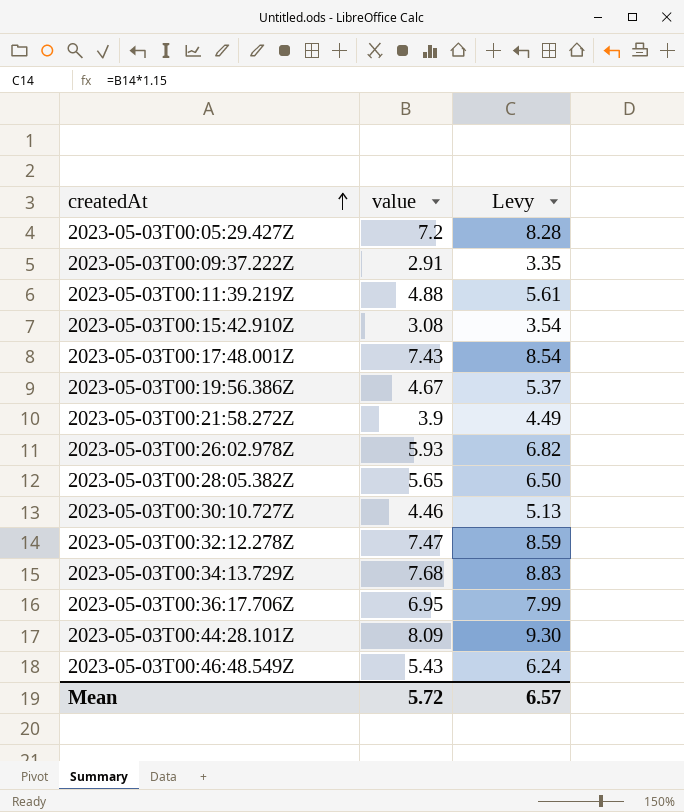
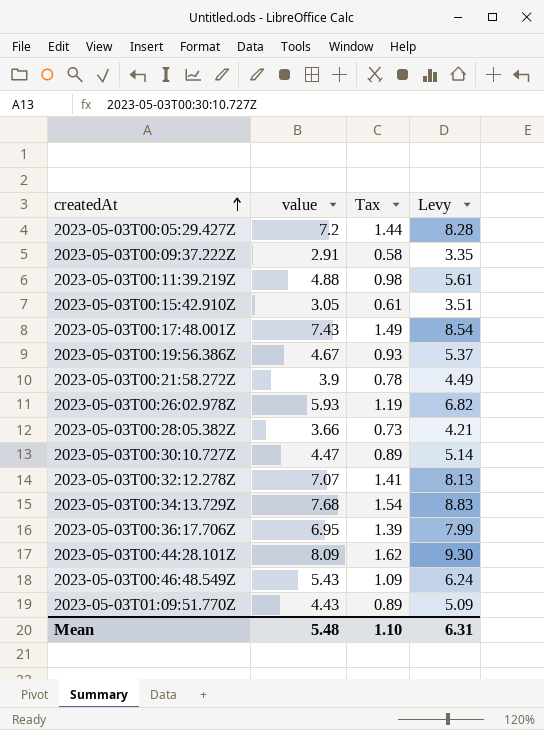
column Tax | formula: none -> [value] * 0.2
2023-05-03T00:15:42.910Z | value: 3.08 -> 3.05
2023-05-03T00:15:42.910Z | Levy: 3.54 -> 3.51
2023-05-03T00:28:05.382Z | value: 5.65 -> 3.66
2023-05-03T00:28:05.382Z | Levy: 6.50 -> 4.21
2023-05-03T00:30:10.727Z | value: 4.46 -> 4.47
2023-05-03T00:30:10.727Z | Levy: 5.13 -> 5.14
2023-05-03T00:32:12.278Z | value: 7.47 -> 7.07
2023-05-03T00:32:12.278Z | Levy: 8.59 -> 8.13
row 2023-05-03T01:09:51.770Z: none -> 4.43 | 0.89 | 5.09
Mean | value: 5.72 -> 5.48
Mean | Levy: 6.57 -> 6.31

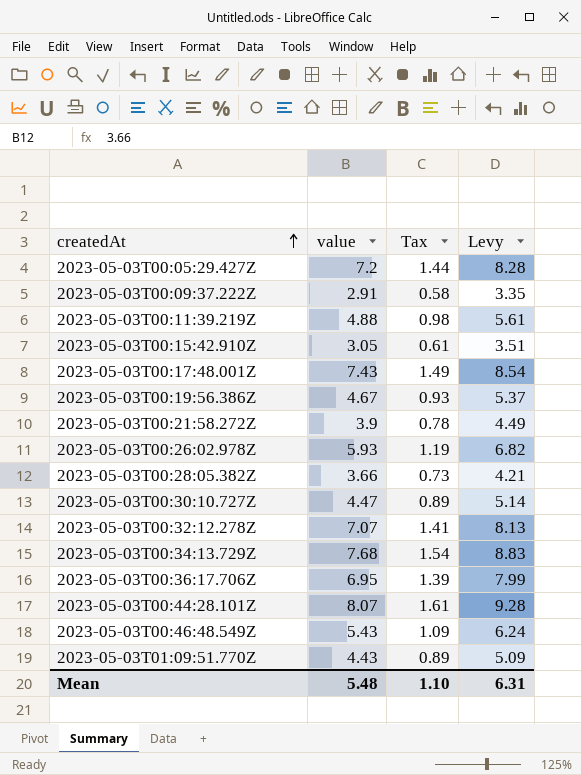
2023-05-03T00:44:28.101Z | value: 8.09 -> 8.07
2023-05-03T00:44:28.101Z | Tax: 1.62 -> 1.61
2023-05-03T00:44:28.101Z | Levy: 9.30 -> 9.28

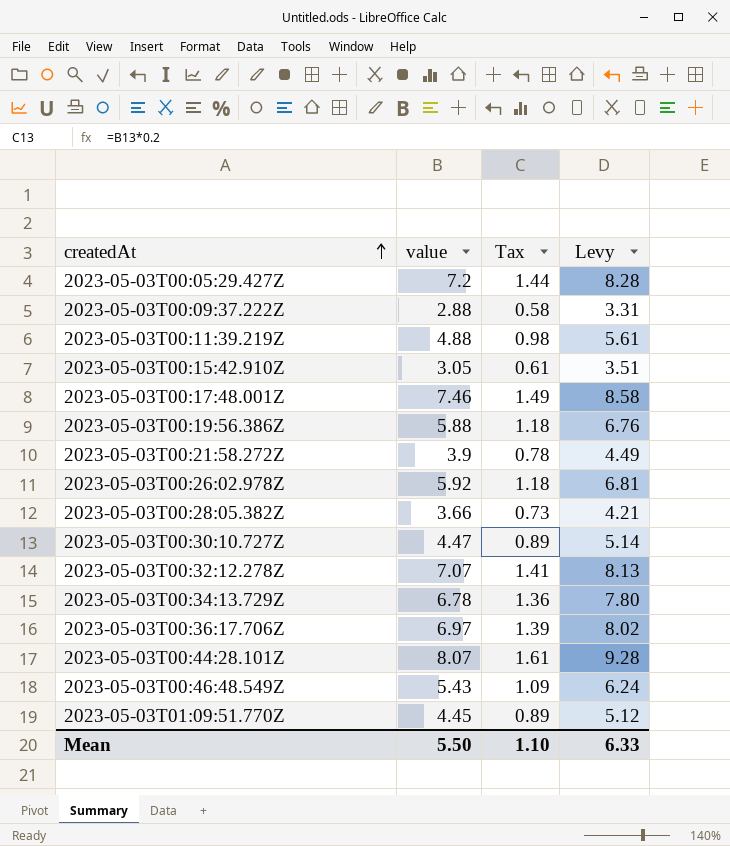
2023-05-03T00:09:37.222Z | value: 2.91 -> 2.88
2023-05-03T00:09:37.222Z | Levy: 3.35 -> 3.31
2023-05-03T00:17:48.001Z | value: 7.43 -> 7.46
2023-05-03T00:17:48.001Z | Levy: 8.54 -> 8.58
2023-05-03T00:19:56.386Z | value: 4.67 -> 5.88
2023-05-03T00:19:56.386Z | Tax: 0.93 -> 1.18
2023-05-03T00:19:56.386Z | Levy: 5.37 -> 6.76
2023-05-03T00:26:02.978Z | value: 5.93 -> 5.92
2023-05-03T00:26:02.978Z | Tax: 1.19 -> 1.18
2023-05-03T00:26:02.978Z | Levy: 6.82 -> 6.81
2023-05-03T00:34:13.729Z | value: 7.68 -> 6.78
2023-05-03T00:34:13.729Z | Tax: 1.54 -> 1.36
2023-05-03T00:34:13.729Z | Levy: 8.83 -> 7.80
2023-05-03T00:36:17.706Z | value: 6.95 -> 6.97
2023-05-03T00:36:17.706Z | Levy: 7.99 -> 8.02
2023-05-03T01:09:51.770Z | value: 4.43 -> 4.45
2023-05-03T01:09:51.770Z | Levy: 5.09 -> 5.12
Mean | value: 5.48 -> 5.50
Mean | Levy: 6.31 -> 6.33

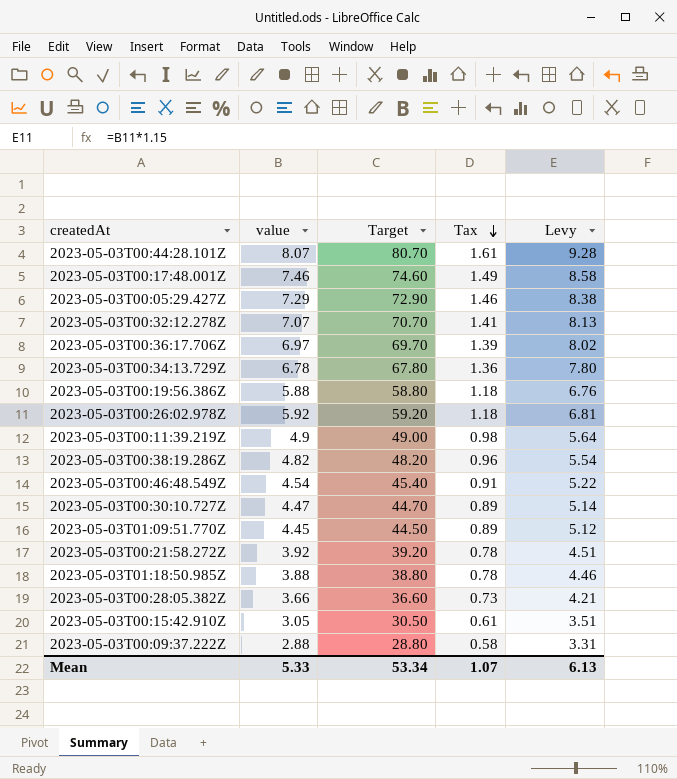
row order: createdAt ascending -> Tax descending
column Target | formula: none -> [value] * 10
2023-05-03T00:05:29.427Z | value: 7.2 -> 7.29
2023-05-03T00:05:29.427Z | Tax: 1.44 -> 1.46
2023-05-03T00:05:29.427Z | Levy: 8.28 -> 8.38
2023-05-03T00:11:39.219Z | value: 4.88 -> 4.9
2023-05-03T00:11:39.219Z | Levy: 5.61 -> 5.64
row 2023-05-03T00:38:19.286Z: none -> 4.82 | 48.20 | 0.96 | 5.54
2023-05-03T00:46:48.549Z | value: 5.43 -> 4.54
2023-05-03T00:46:48.549Z | Tax: 1.09 -> 0.91
2023-05-03T00:46:48.549Z | Levy: 6.24 -> 5.22
2023-05-03T00:21:58.272Z | value: 3.9 -> 3.92
2023-05-03T00:21:58.272Z | Levy: 4.49 -> 4.51
row 2023-05-03T01:18:50.985Z: none -> 3.88 | 38.80 | 0.78 | 4.46
Mean | value: 5.50 -> 5.33
Mean | Tax: 1.10 -> 1.07
Mean | Levy: 6.33 -> 6.13

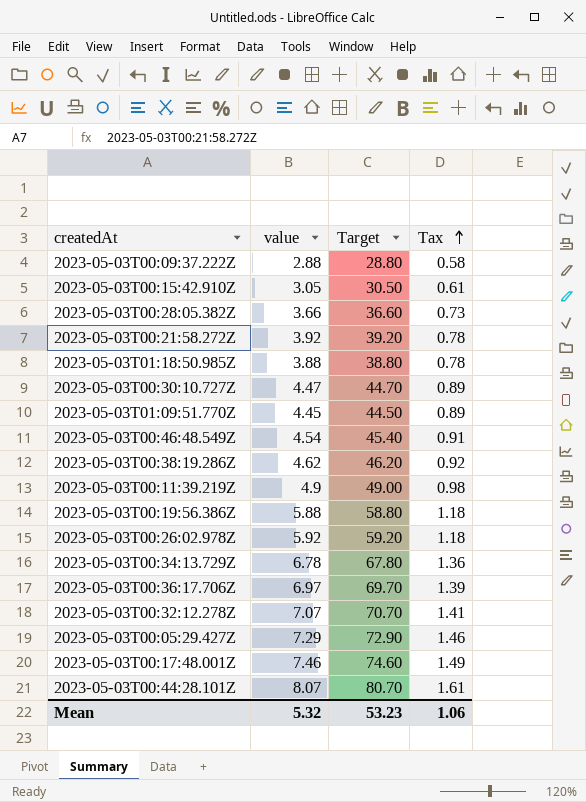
row order: Tax descending -> Tax ascending
column Levy | formula: [value] * 1.15 -> none
2023-05-03T00:38:19.286Z | value: 4.82 -> 4.62
2023-05-03T00:38:19.286Z | Target: 48.20 -> 46.20
2023-05-03T00:38:19.286Z | Tax: 0.96 -> 0.92
Mean | value: 5.33 -> 5.32
Mean | Target: 53.34 -> 53.23
Mean | Tax: 1.07 -> 1.06

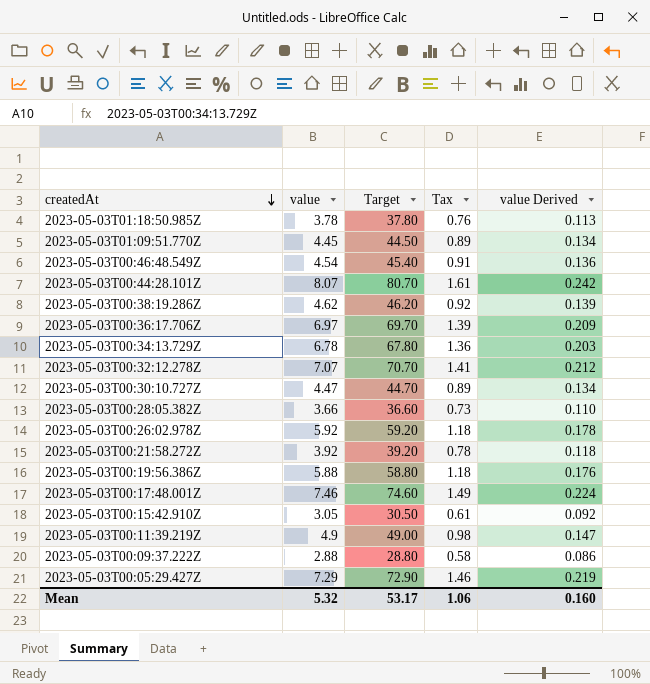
row order: Tax ascending -> createdAt descending
column value Derived | formula: none -> [value] * 0.03
2023-05-03T01:18:50.985Z | value: 3.88 -> 3.78
2023-05-03T01:18:50.985Z | Target: 38.80 -> 37.80
2023-05-03T01:18:50.985Z | Tax: 0.78 -> 0.76
Mean | Target: 53.23 -> 53.17

